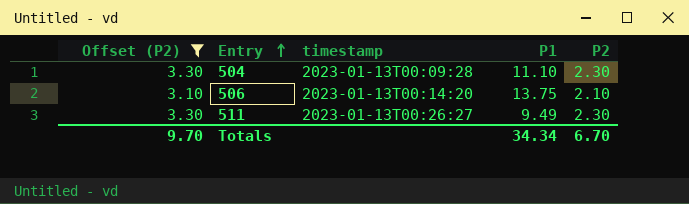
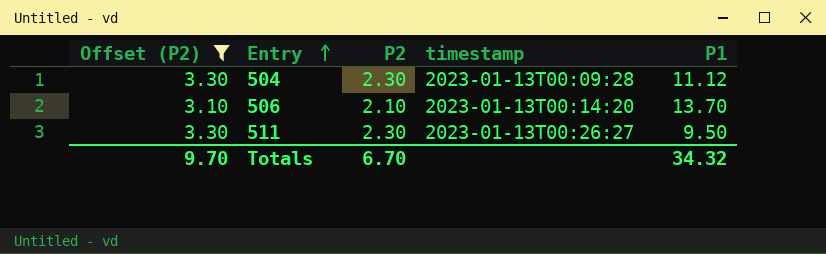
column P2 | position: 5 -> 3
504 | P1: 11.10 -> 11.12
506 | P1: 13.75 -> 13.70
511 | P1: 9.49 -> 9.50
Totals | P1: 34.34 -> 34.32

